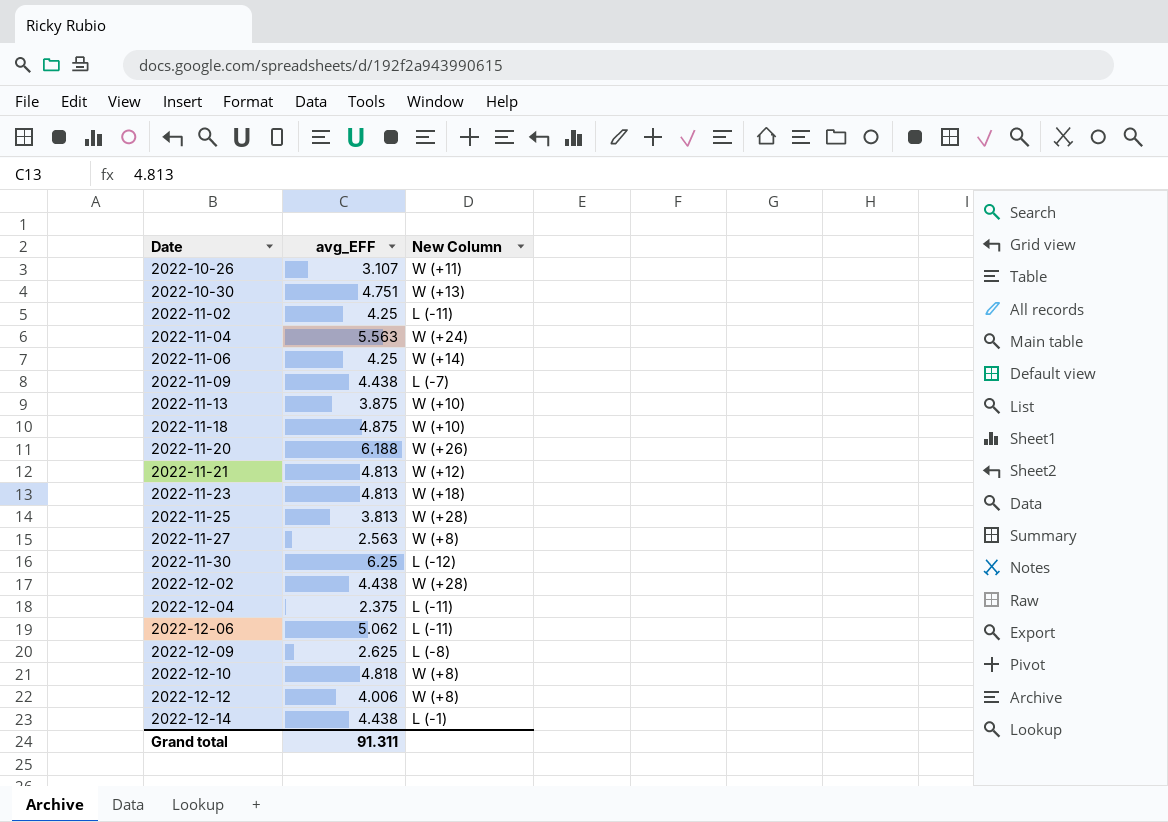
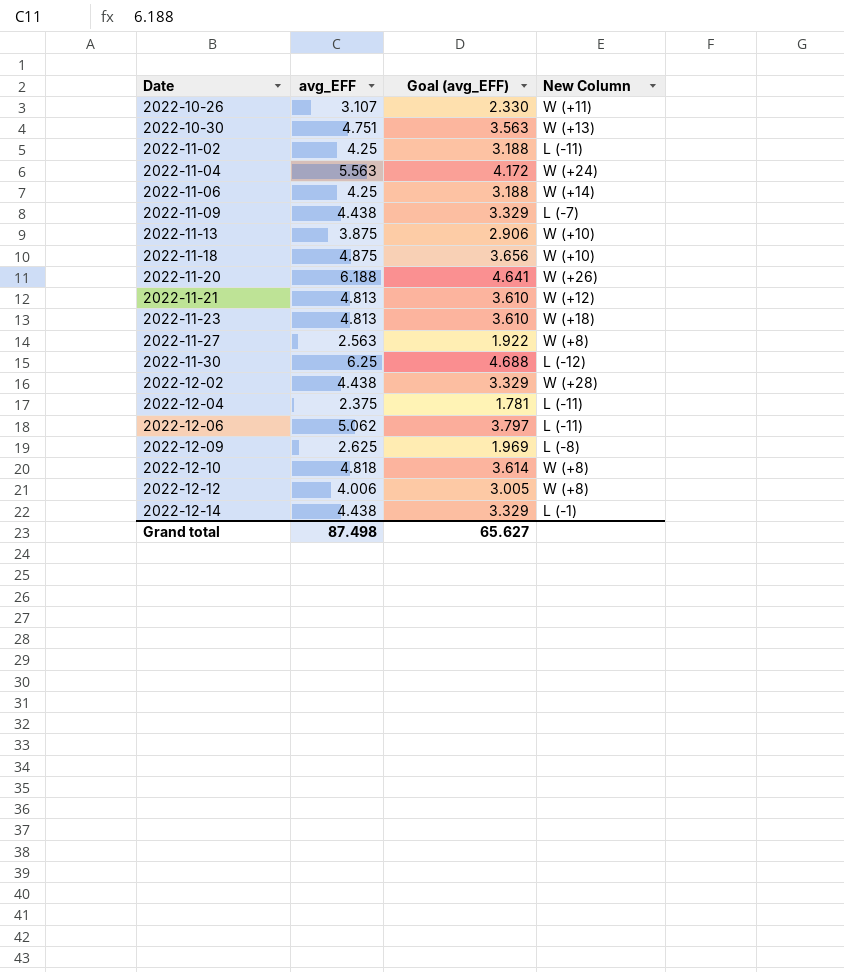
column Goal (avg_EFF) | formula: none -> [avg_EFF] * 0.75
row 2022-11-25: 3.813 | W (+28) -> none
Grand total | avg_EFF: 91.311 -> 87.498

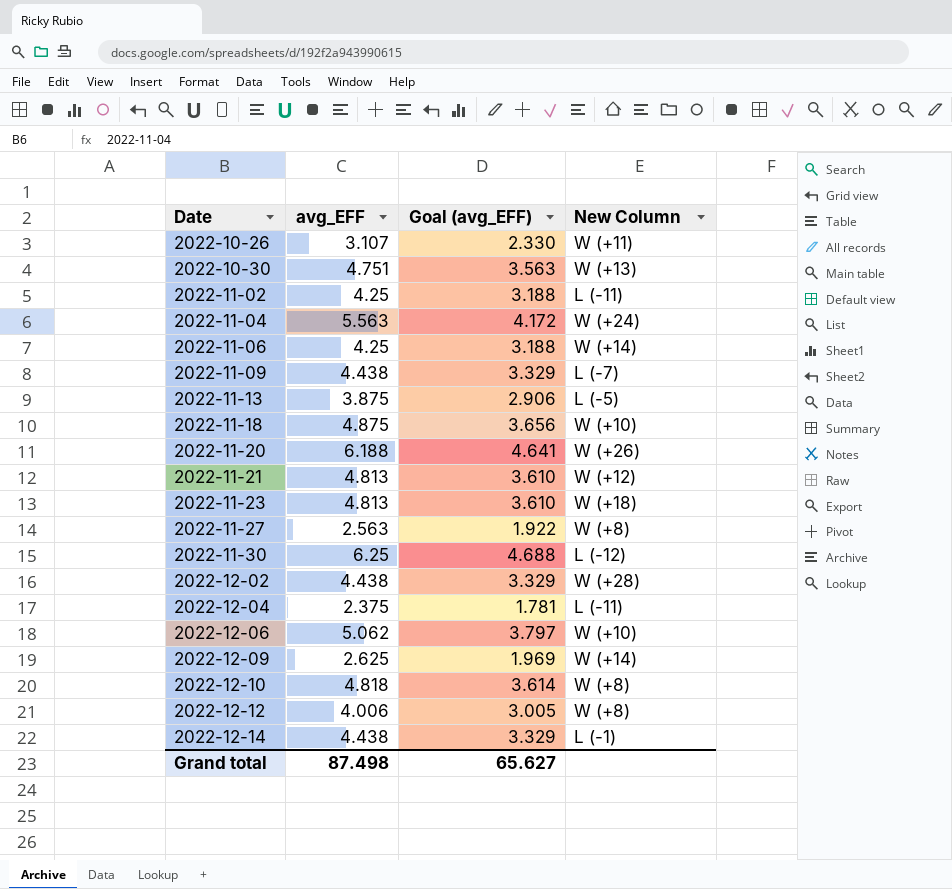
2022-11-13 | New Column: W (+10) -> L (-5)
2022-12-06 | New Column: L (-11) -> W (+10)
2022-12-09 | New Column: L (-8) -> W (+14)

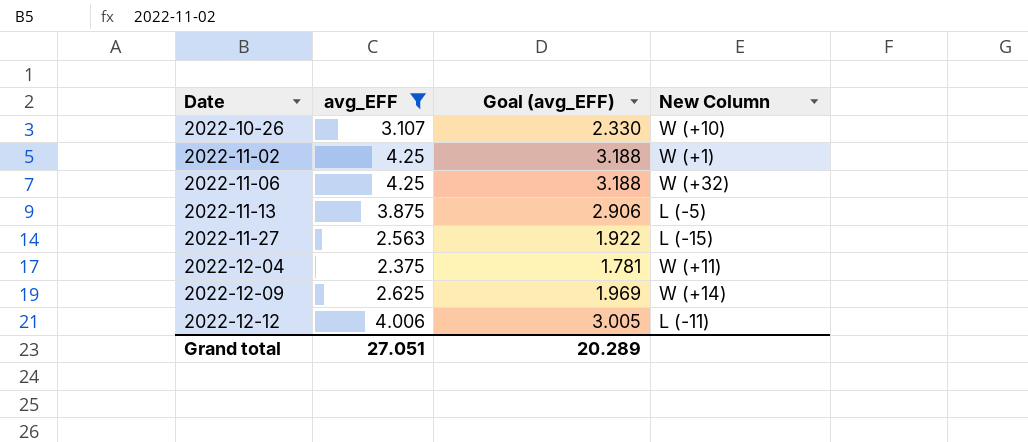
filter: none -> avg_EFF <= 4.25
2022-10-26 | New Column: W (+11) -> W (+10)
2022-11-02 | New Column: L (-11) -> W (+1)
2022-11-06 | New Column: W (+14) -> W (+32)
2022-11-27 | New Column: W (+8) -> L (-15)
2022-12-04 | New Column: L (-11) -> W (+11)
2022-12-12 | New Column: W (+8) -> L (-11)
Grand total | avg_EFF: 87.498 -> 27.051
Grand total | Goal (avg_EFF): 65.627 -> 20.289

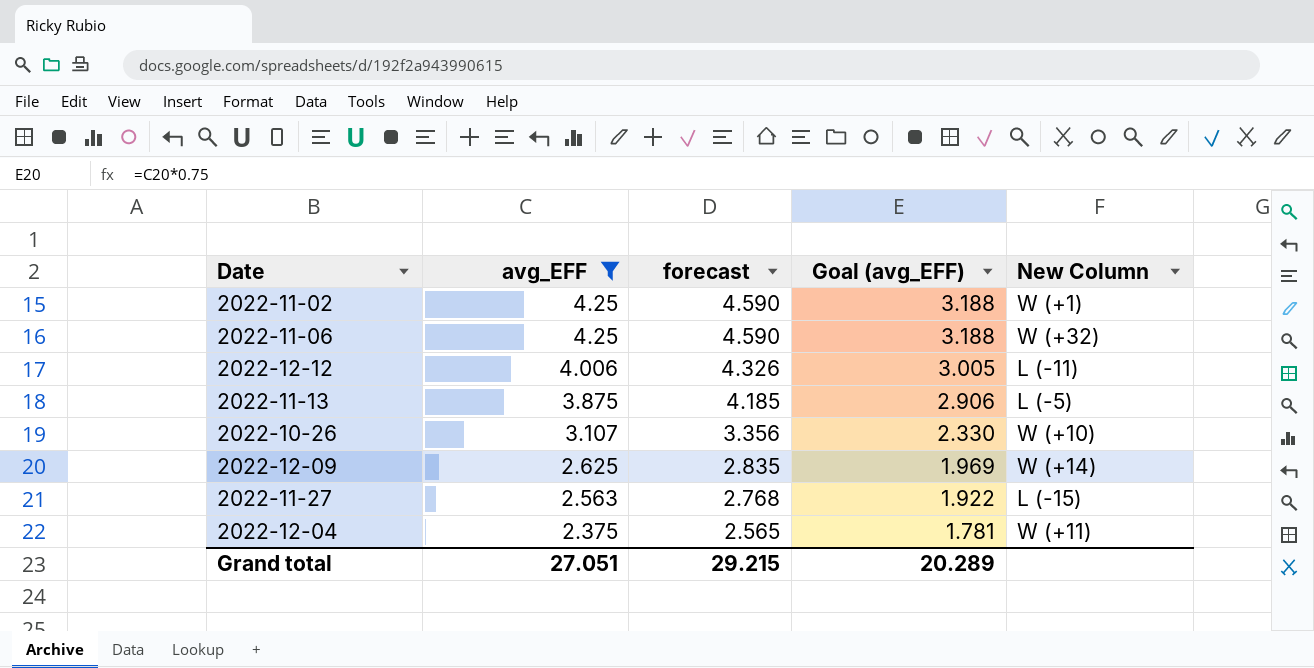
row order: Date ascending -> avg_EFF descending
column forecast | formula: none -> [avg_EFF] * 1.08

